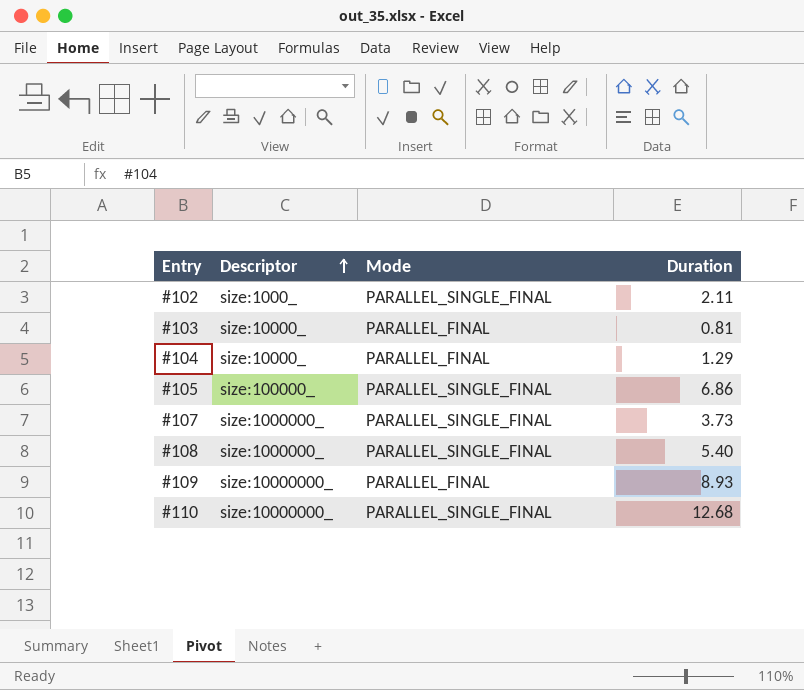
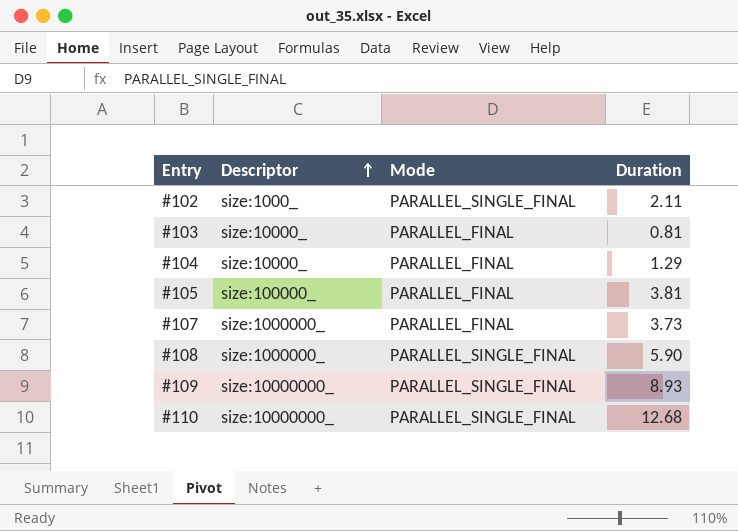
#105 | Mode: PARALLEL_SINGLE_FINAL -> PARALLEL_FINAL
#105 | Duration: 6.86 -> 3.81
#107 | Mode: PARALLEL_SINGLE_FINAL -> PARALLEL_FINAL
#108 | Duration: 5.40 -> 5.90
#109 | Mode: PARALLEL_FINAL -> PARALLEL_SINGLE_FINAL

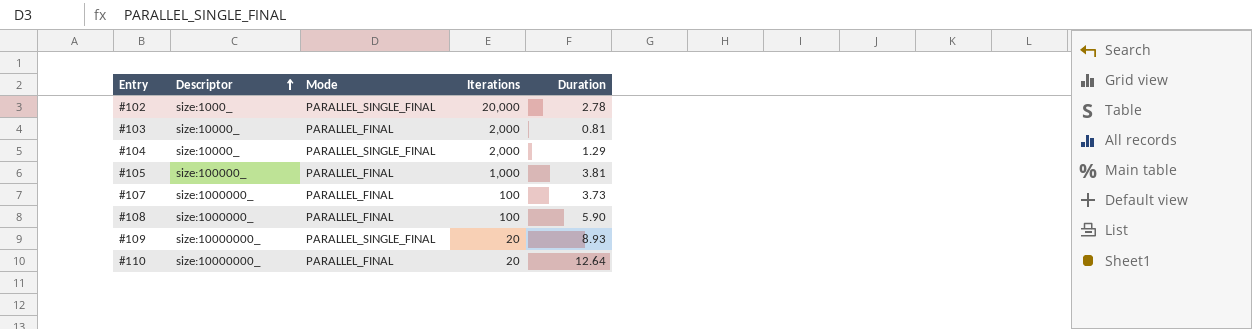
column Iterations | position: none -> 4
#102 | Duration: 2.11 -> 2.78
#104 | Mode: PARALLEL_FINAL -> PARALLEL_SINGLE_FINAL
#108 | Mode: PARALLEL_SINGLE_FINAL -> PARALLEL_FINAL
#110 | Mode: PARALLEL_SINGLE_FINAL -> PARALLEL_FINAL
#110 | Duration: 12.68 -> 12.64

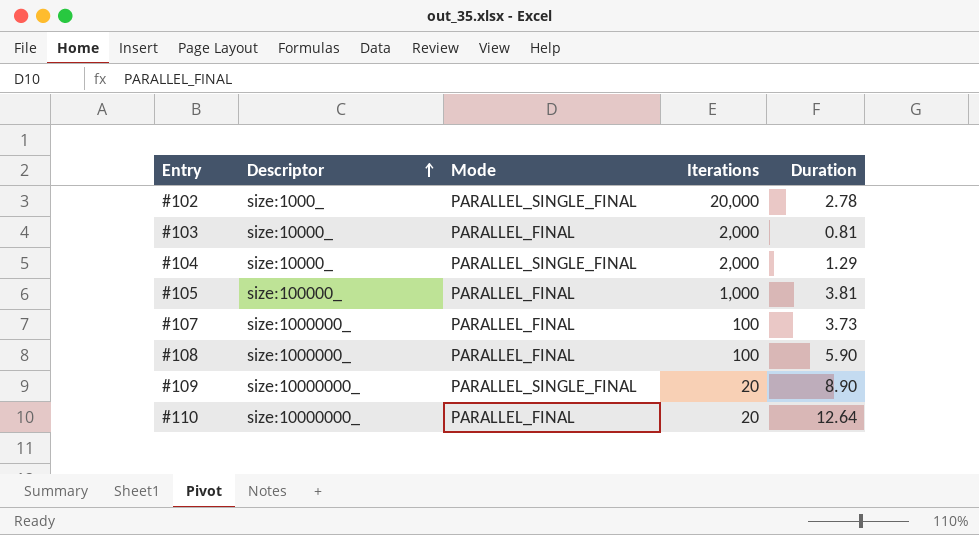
#109 | Duration: 8.93 -> 8.90

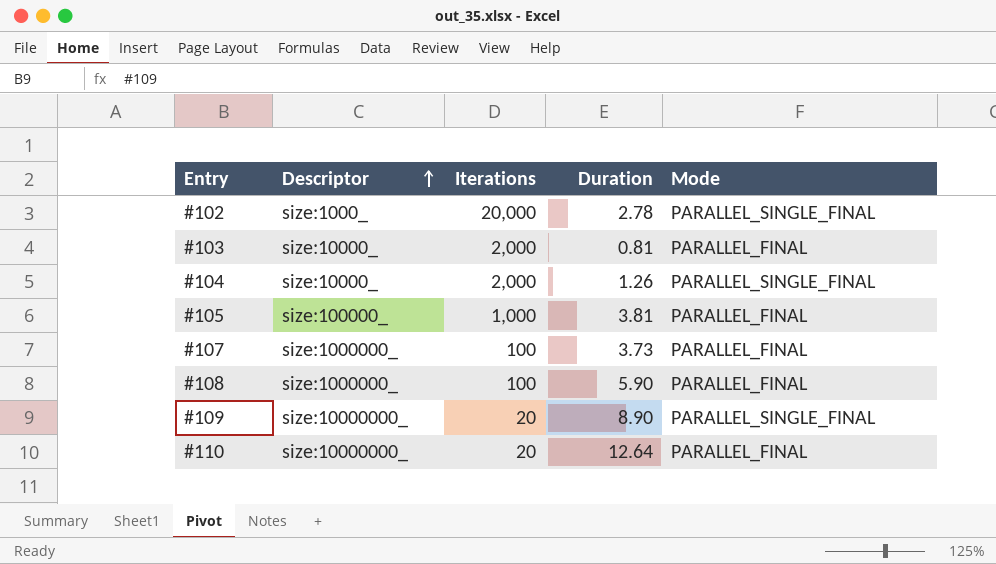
column Mode | position: 3 -> 5
#104 | Duration: 1.29 -> 1.26

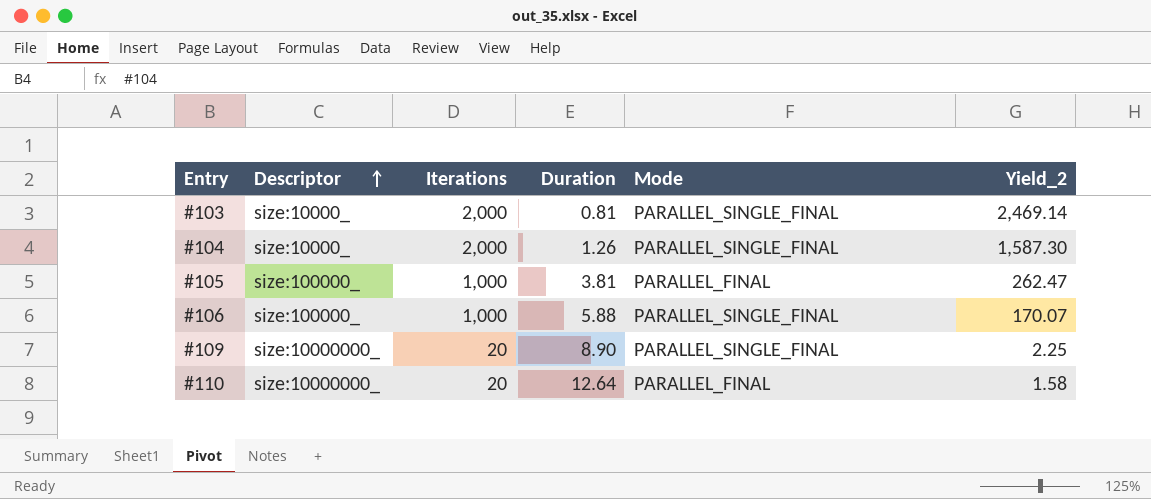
column Yield_2 | formula: none -> [Iterations] / [Duration]
row #102: size:1000_ | 20,000 | 2.78 | PARALLEL_SINGLE_FINAL -> none
row #107: size:1000000_ | 100 | 3.73 | PARALLEL_FINAL -> none
row #108: size:1000000_ | 100 | 5.90 | PARALLEL_FINAL -> none
#103 | Mode: PARALLEL_FINAL -> PARALLEL_SINGLE_FINAL
row #106: none -> size:100000_ | 1,000 | 5.88 | PARALLEL_SINGLE_FINAL | 170.07

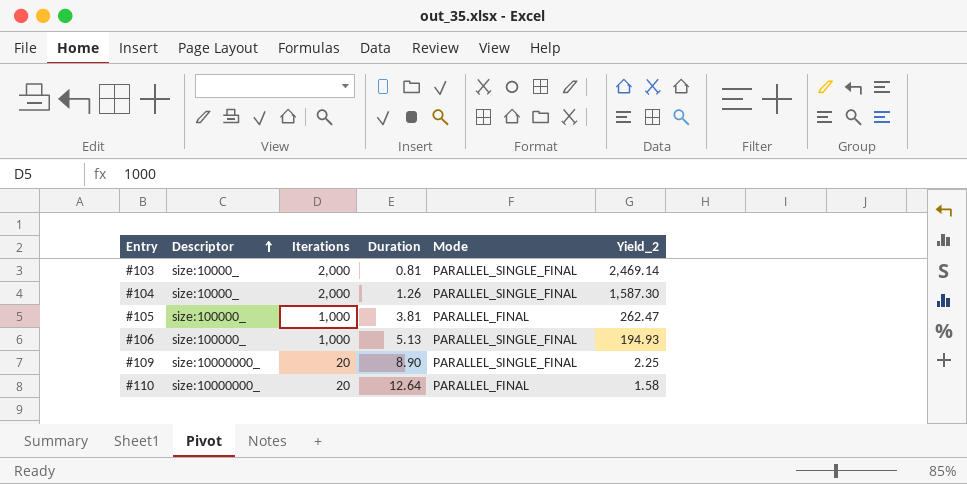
#106 | Duration: 5.88 -> 5.13
#106 | Yield_2: 170.07 -> 194.93

